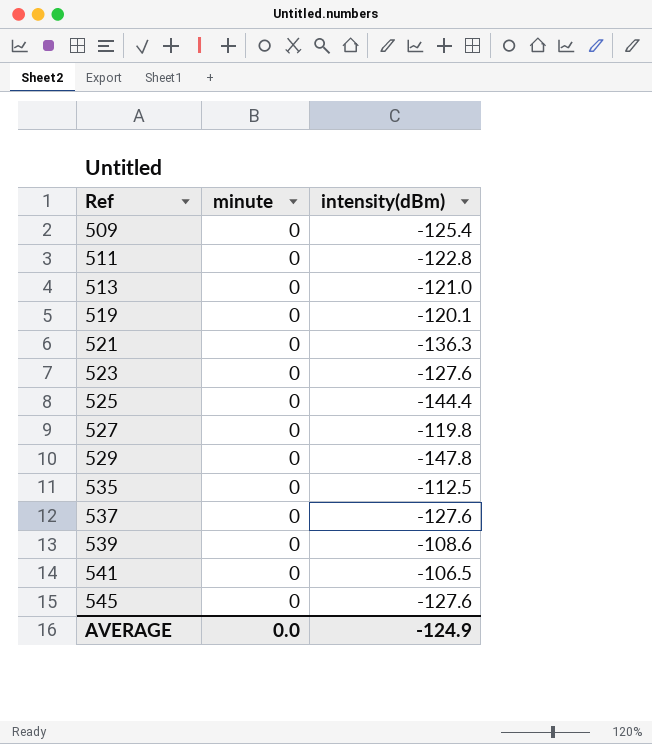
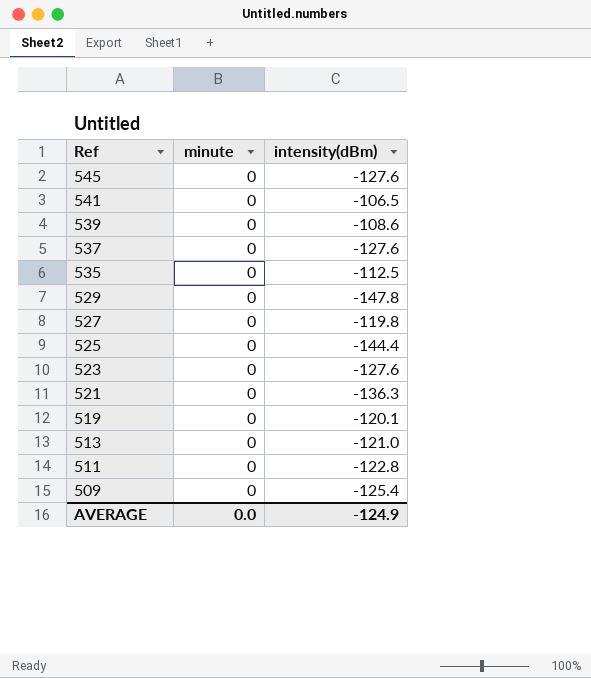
row order: Ref ascending -> Ref descending

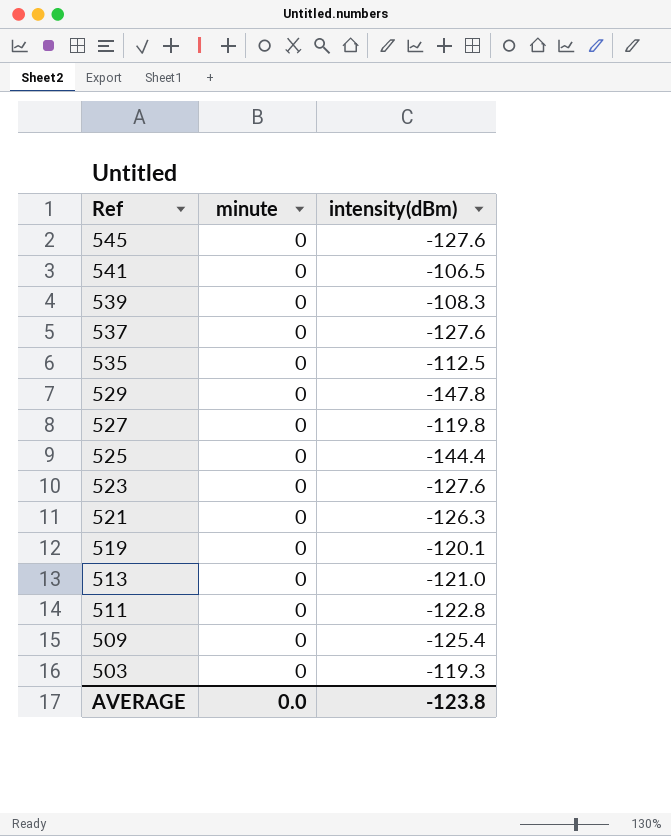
539 | intensity(dBm): -108.6 -> -108.3
521 | intensity(dBm): -136.3 -> -126.3
row 503: none -> 0 | -119.3
AVERAGE | intensity(dBm): -124.9 -> -123.8

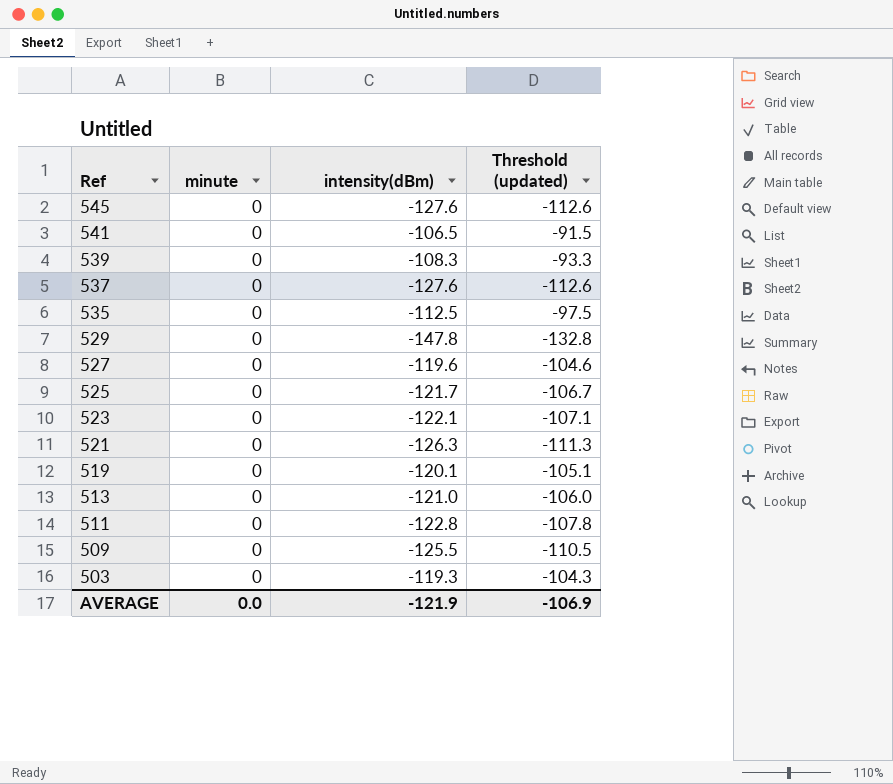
column Threshold (updated) | formula: none -> [intensity(dBm)] + 15
527 | intensity(dBm): -119.8 -> -119.6
525 | intensity(dBm): -144.4 -> -121.7
523 | intensity(dBm): -127.6 -> -122.1
509 | intensity(dBm): -125.4 -> -125.5
AVERAGE | intensity(dBm): -123.8 -> -121.9

